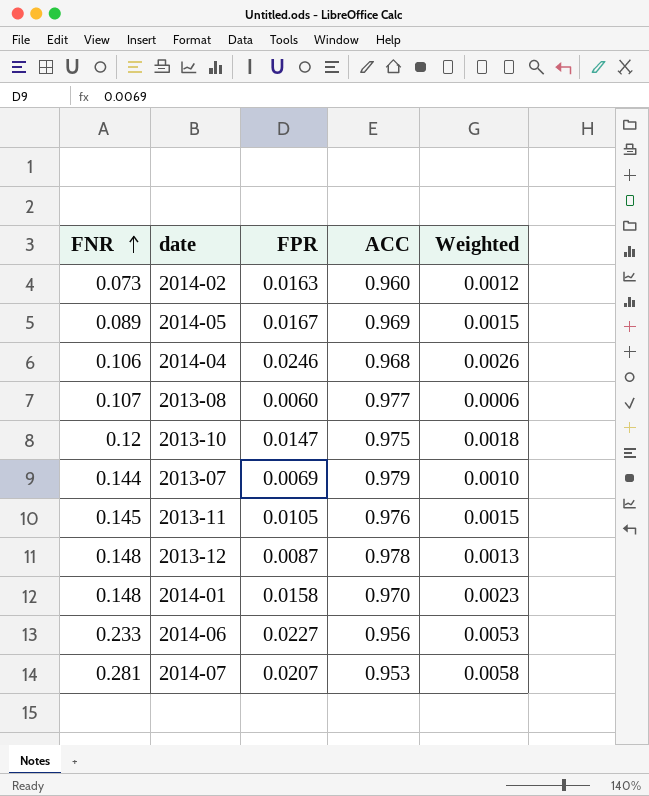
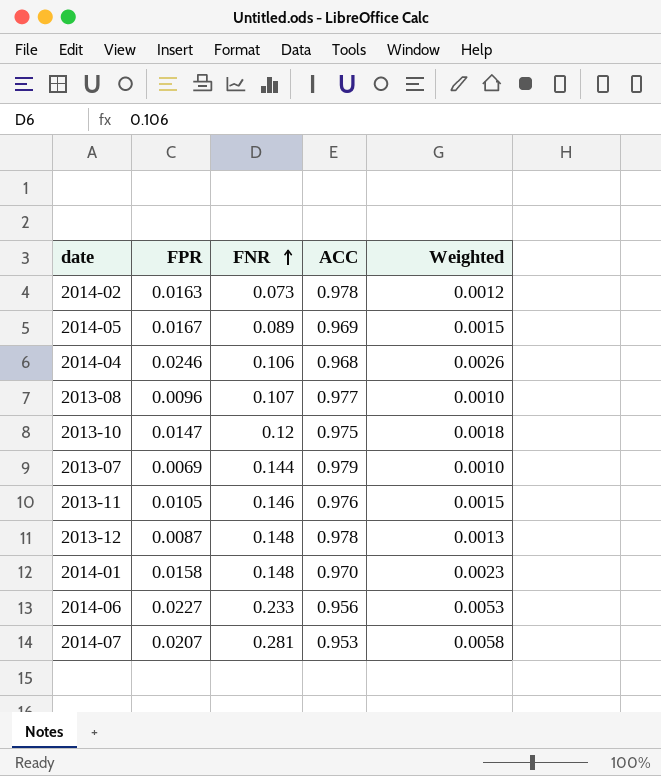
column FNR | position: 1 -> 3
2014-02 | ACC: 0.960 -> 0.978
2013-08 | FPR: 0.0060 -> 0.0096
2013-08 | Weighted: 0.0006 -> 0.0010
2013-11 | FNR: 0.145 -> 0.146

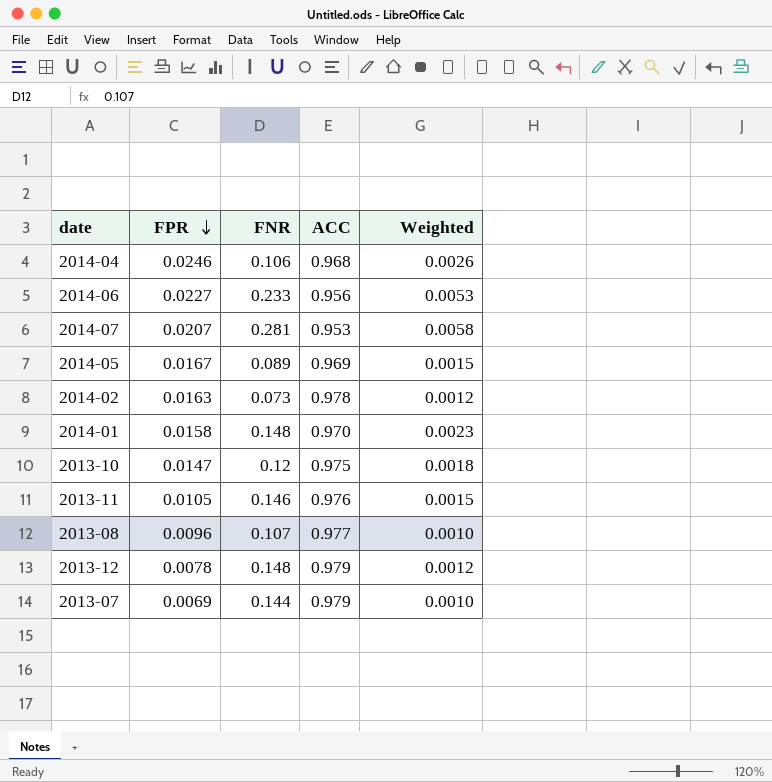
row order: FNR ascending -> FPR descending
2013-12 | FPR: 0.0087 -> 0.0078
2013-12 | ACC: 0.978 -> 0.979
2013-12 | Weighted: 0.0013 -> 0.0012

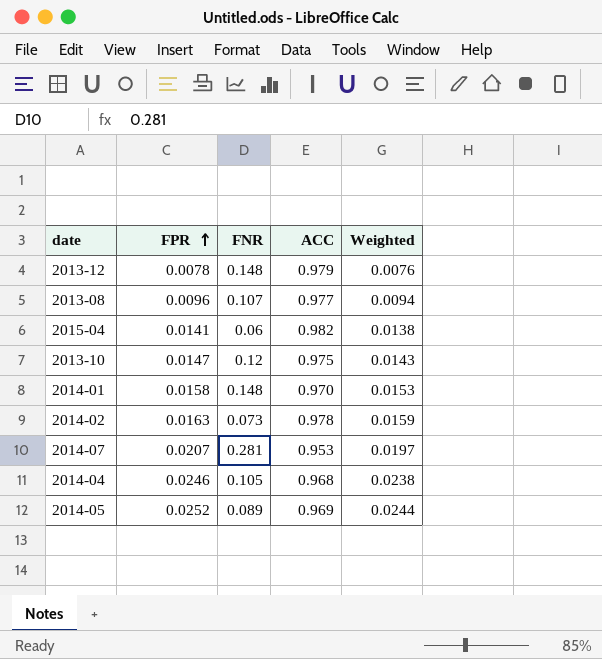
row order: FPR descending -> FPR ascending
column Weighted | formula: [FPR] * [FNR] -> [FPR] * [ACC]
row 2014-06: 0.0227 | 0.233 | 0.956 | 0.0053 -> none
row 2013-11: 0.0105 | 0.146 | 0.976 | 0.0015 -> none
row 2013-07: 0.0069 | 0.144 | 0.979 | 0.0010 -> none
row 2015-04: none -> 0.0141 | 0.06 | 0.982 | 0.0138
2014-04 | FNR: 0.106 -> 0.105
2014-05 | FPR: 0.0167 -> 0.0252

